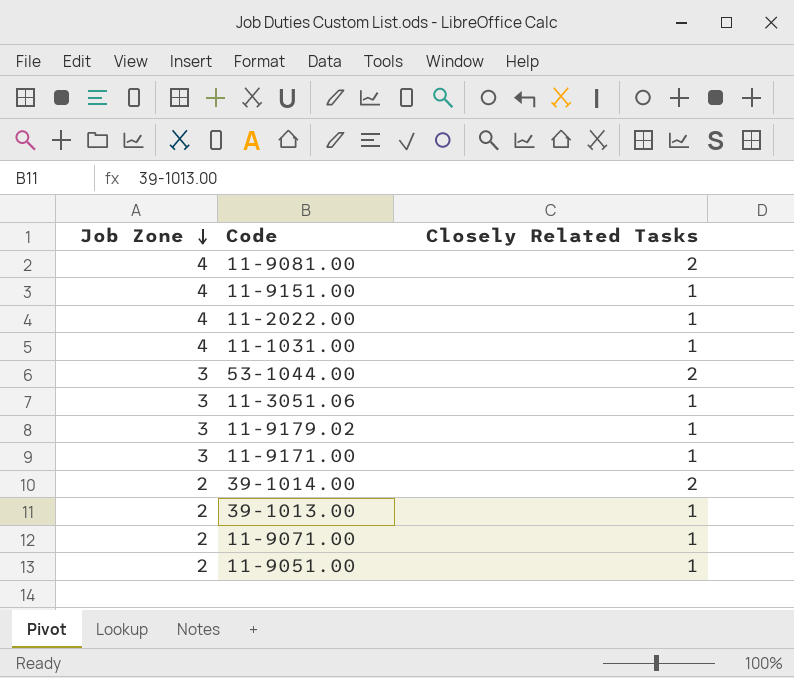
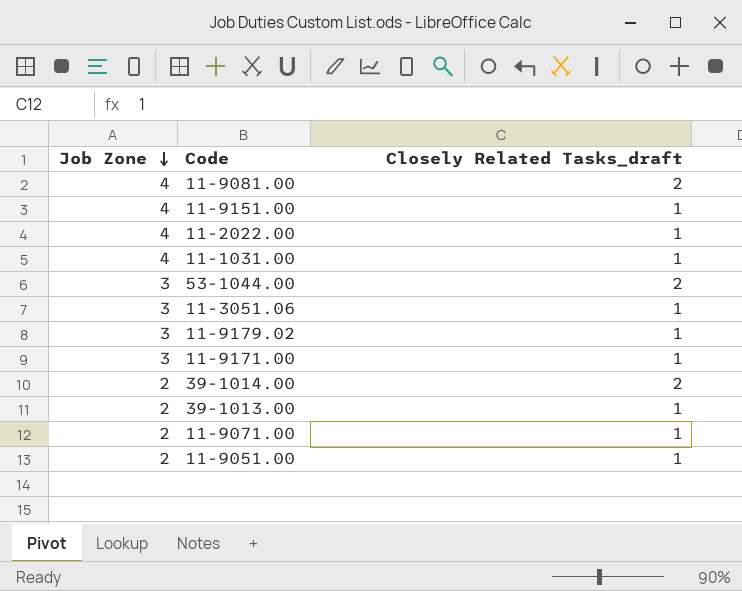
column name: Closely Related Tasks -> Closely Related Tasks_draft

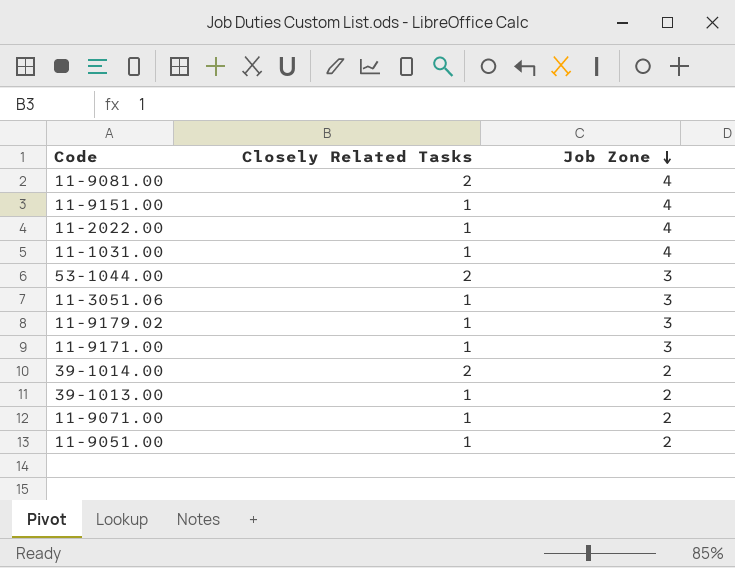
column name: Closely Related Tasks_draft -> Closely Related Tasks
column Job Zone | position: 1 -> 3

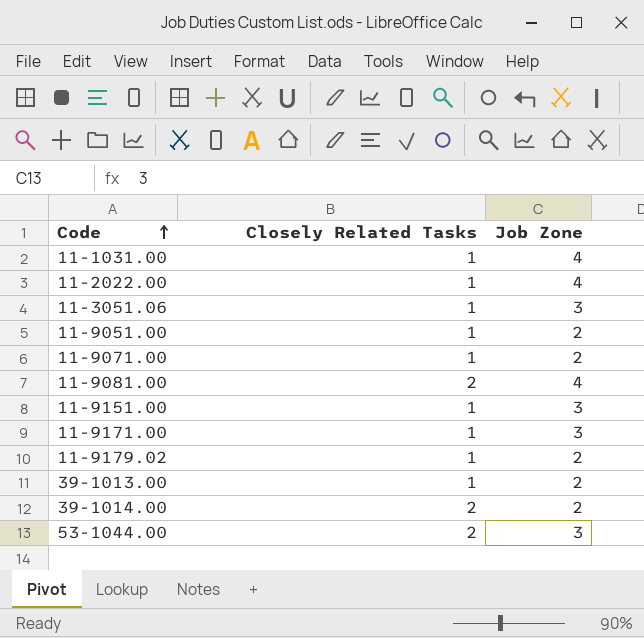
row order: Job Zone descending -> Code ascending
11-9151.00 | Job Zone: 4 -> 3
11-9179.02 | Job Zone: 3 -> 2

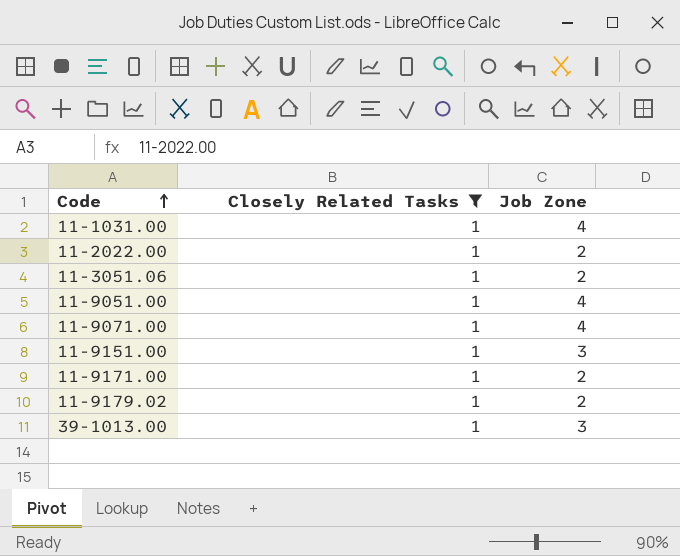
filter: none -> Closely Related Tasks = 1
11-2022.00 | Job Zone: 4 -> 2
11-3051.06 | Job Zone: 3 -> 2
11-9051.00 | Job Zone: 2 -> 4
11-9071.00 | Job Zone: 2 -> 4
11-9171.00 | Job Zone: 3 -> 2
39-1013.00 | Job Zone: 2 -> 3

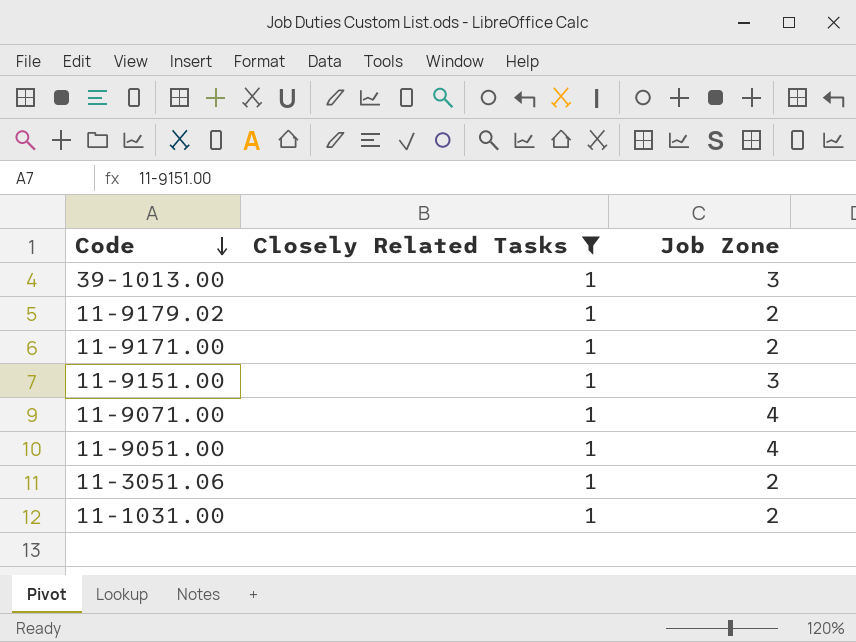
row order: Code ascending -> Code descending
row 11-2022.00: 1 | 2 -> none
11-1031.00 | Job Zone: 4 -> 2

